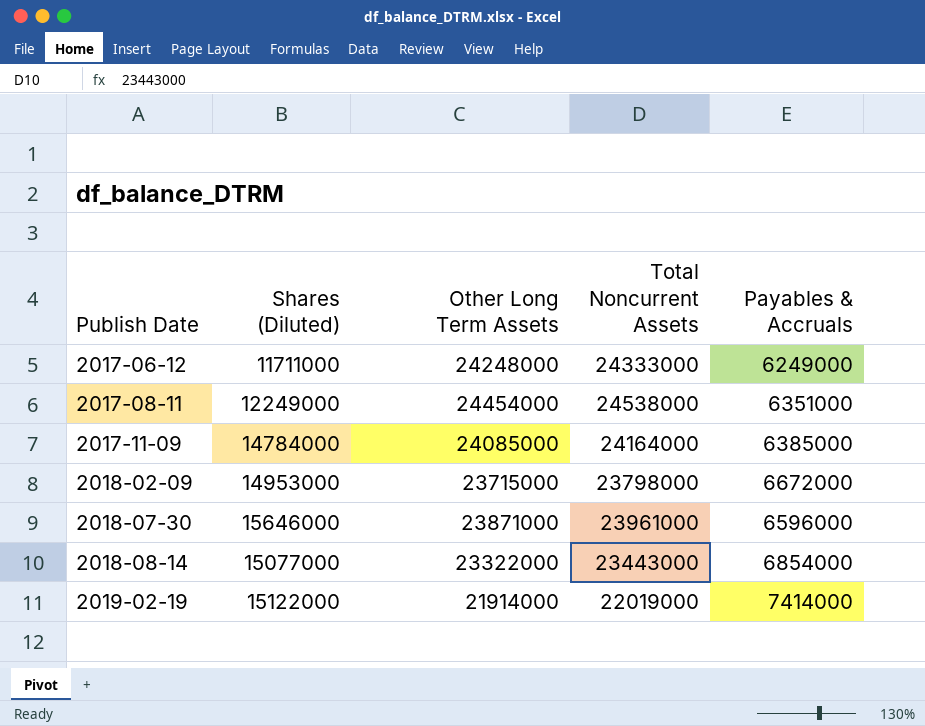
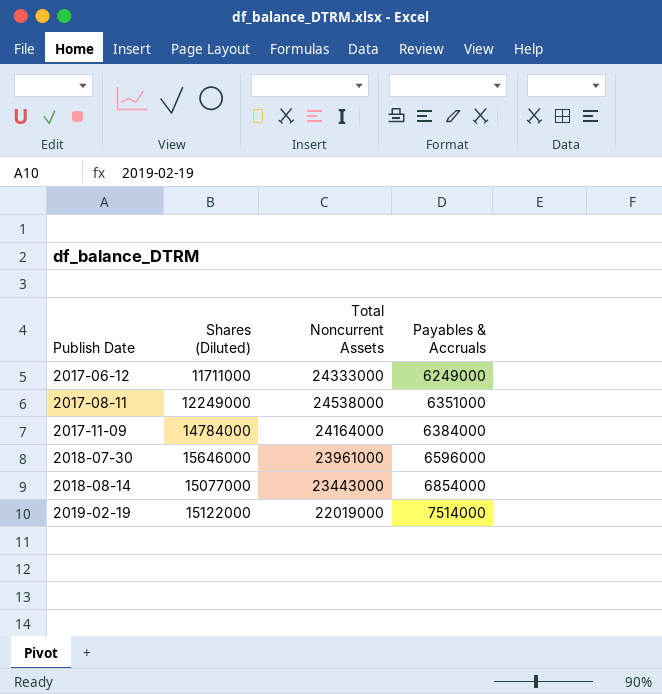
column Other Long Term Assets | position: 3 -> none
row 2018-02-09: 14953000 | 23715000 | 23798000 | 6672000 -> none
2017-11-09 | Payables & Accruals: 6385000 -> 6384000
2019-02-19 | Payables & Accruals: 7414000 -> 7514000

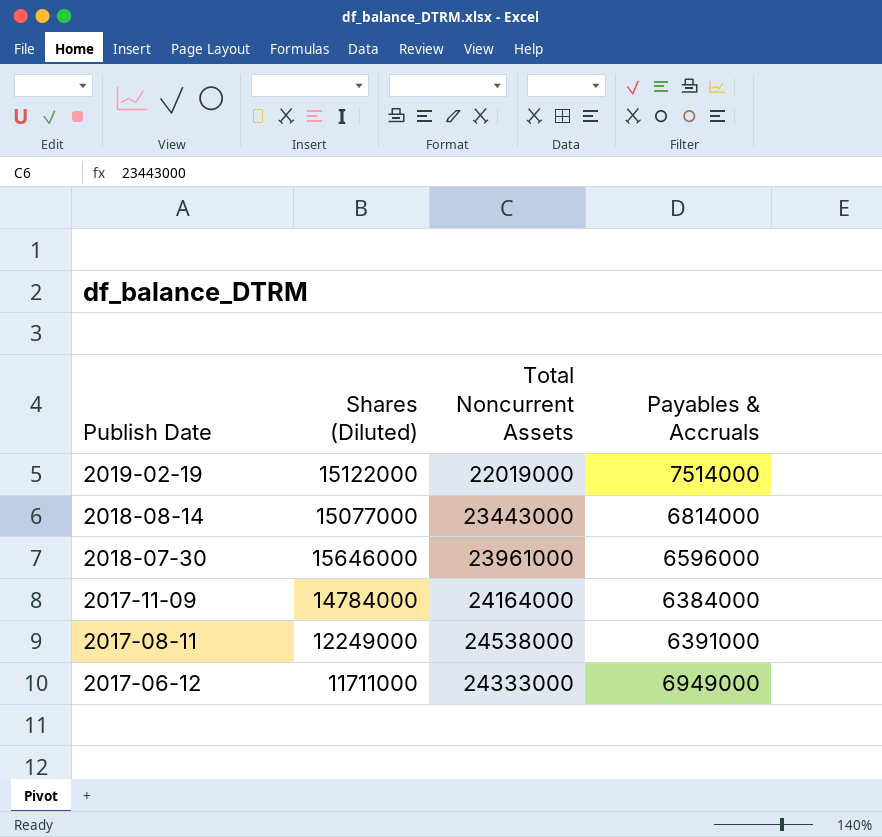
row order: Publish Date ascending -> Publish Date descending
2018-08-14 | Payables & Accruals: 6854000 -> 6814000
2017-08-11 | Payables & Accruals: 6351000 -> 6391000
2017-06-12 | Payables & Accruals: 6249000 -> 6949000

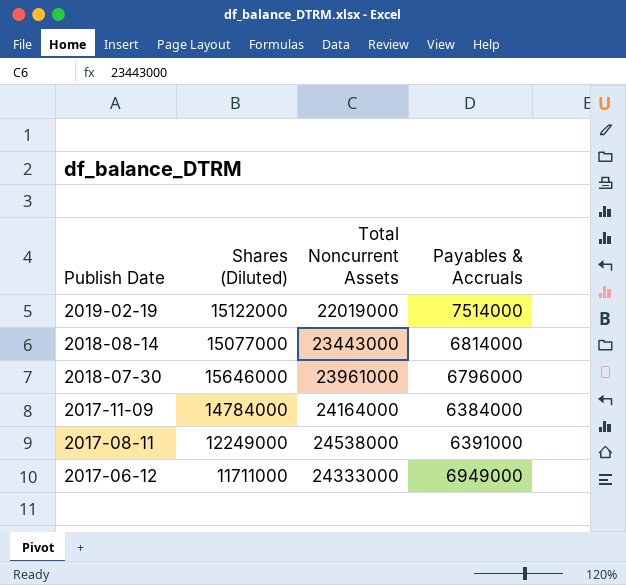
2018-07-30 | Payables & Accruals: 6596000 -> 6796000

